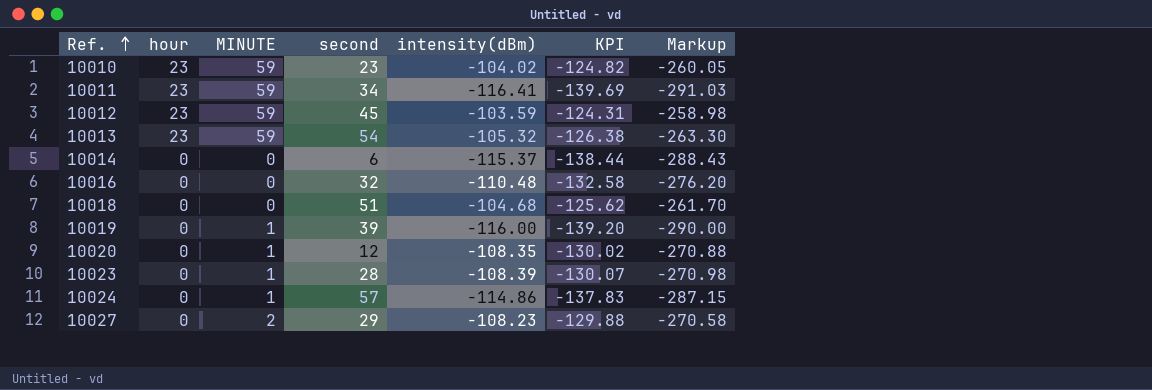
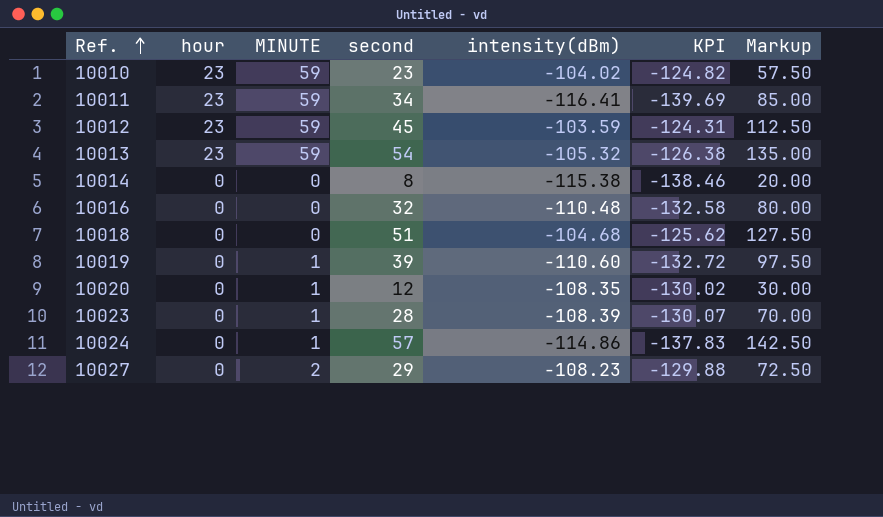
column Markup | formula: [intensity(dBm)] * 2.5 -> [second] * 2.5
10014 | second: 6 -> 8
10014 | intensity(dBm): -115.37 -> -115.38
10014 | KPI: -138.44 -> -138.46
10019 | intensity(dBm): -116.00 -> -110.60
10019 | KPI: -139.20 -> -132.72

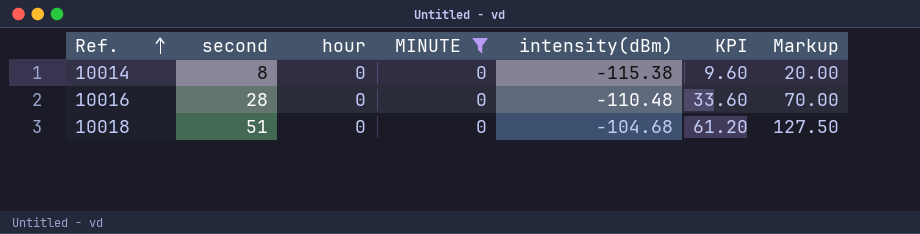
filter: none -> MINUTE = 0
column second | position: 4 -> 2
column KPI | formula: [intensity(dBm)] * 1.2 -> [second] * 1.2
10016 | second: 32 -> 28
10016 | Markup: 80.00 -> 70.00

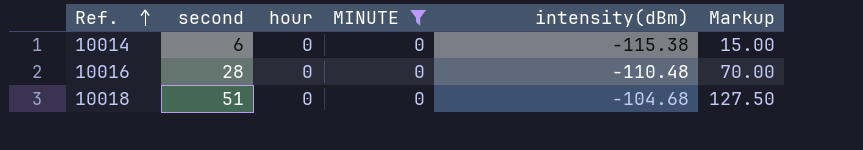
column KPI | formula: [second] * 1.2 -> none
10014 | second: 8 -> 6
10014 | Markup: 20.00 -> 15.00

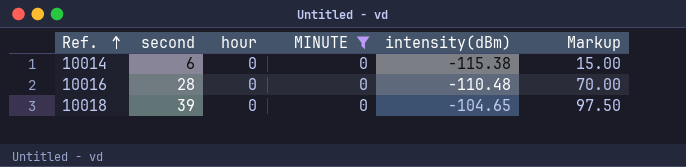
10018 | second: 51 -> 39
10018 | intensity(dBm): -104.68 -> -104.65
10018 | Markup: 127.50 -> 97.50

